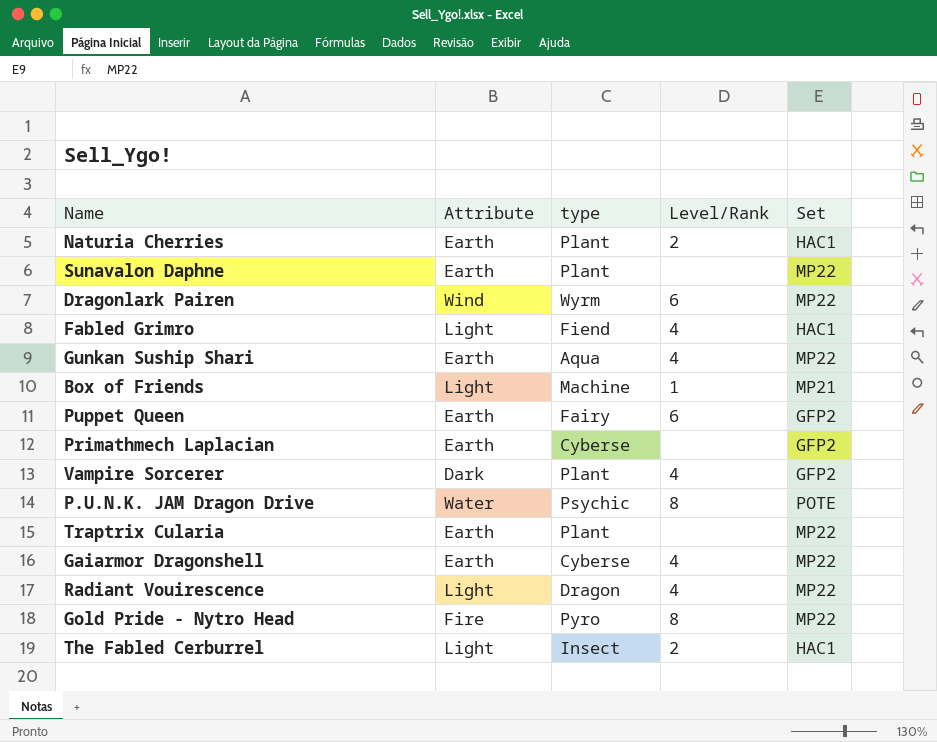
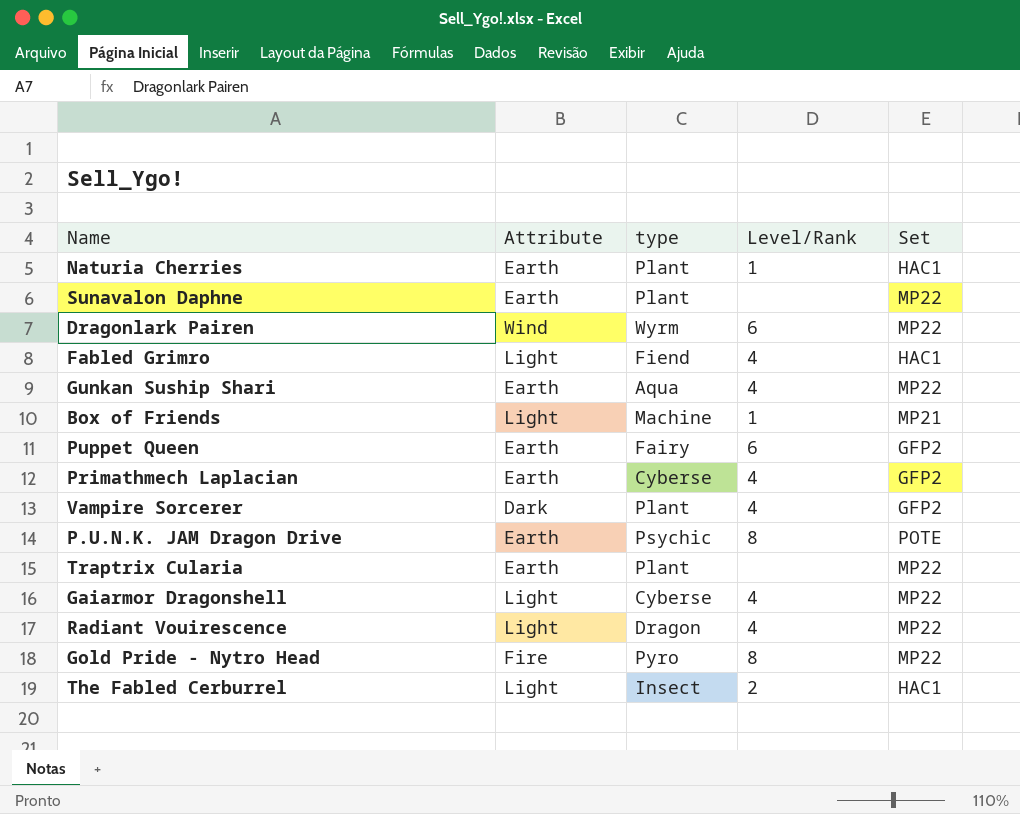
Naturia Cherries | Level/Rank: 2 -> 1
Primathmech Laplacian | Level/Rank: none -> 4
P.U.N.K. JAM Dragon Drive | Attribute: Water -> Earth
Gaiarmor Dragonshell | Attribute: Earth -> Light

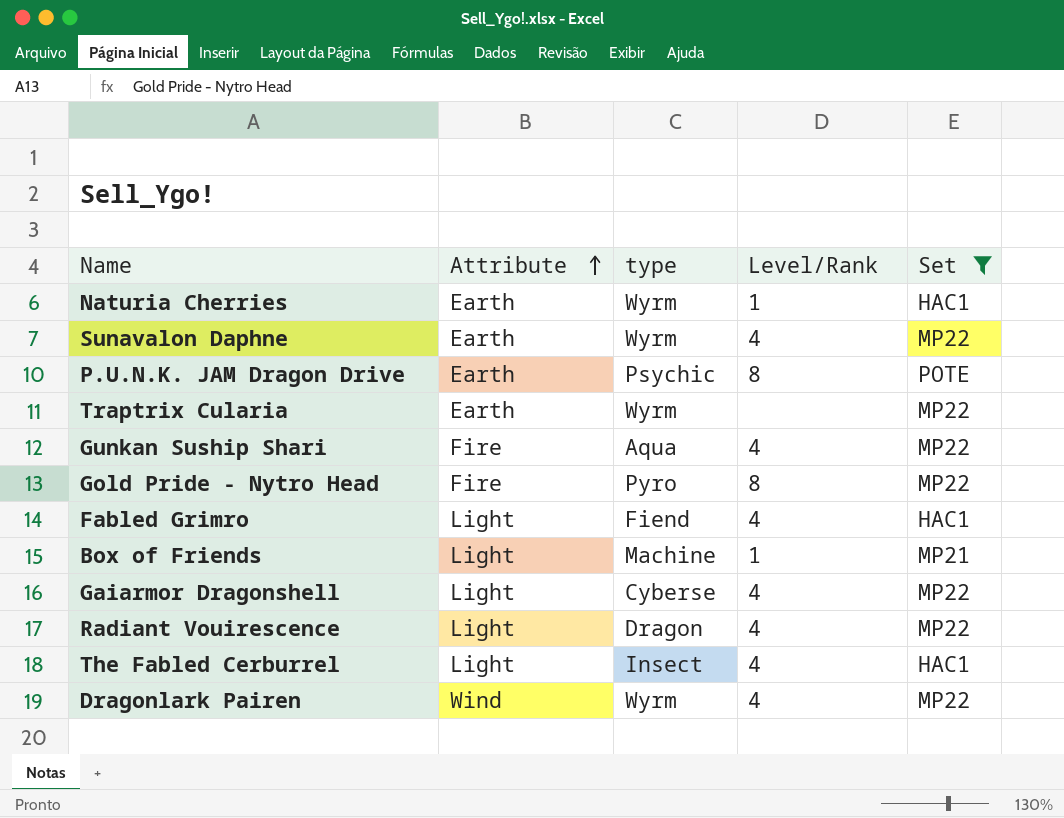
filter: none -> Set != GFP2
row order: none -> Attribute ascending
Naturia Cherries | type: Plant -> Wyrm
Sunavalon Daphne | type: Plant -> Wyrm
Sunavalon Daphne | Level/Rank: none -> 4
Traptrix Cularia | type: Plant -> Wyrm
Gunkan Suship Shari | Attribute: Earth -> Fire
The Fabled Cerburrel | Level/Rank: 2 -> 4
Dragonlark Pairen | Level/Rank: 6 -> 4

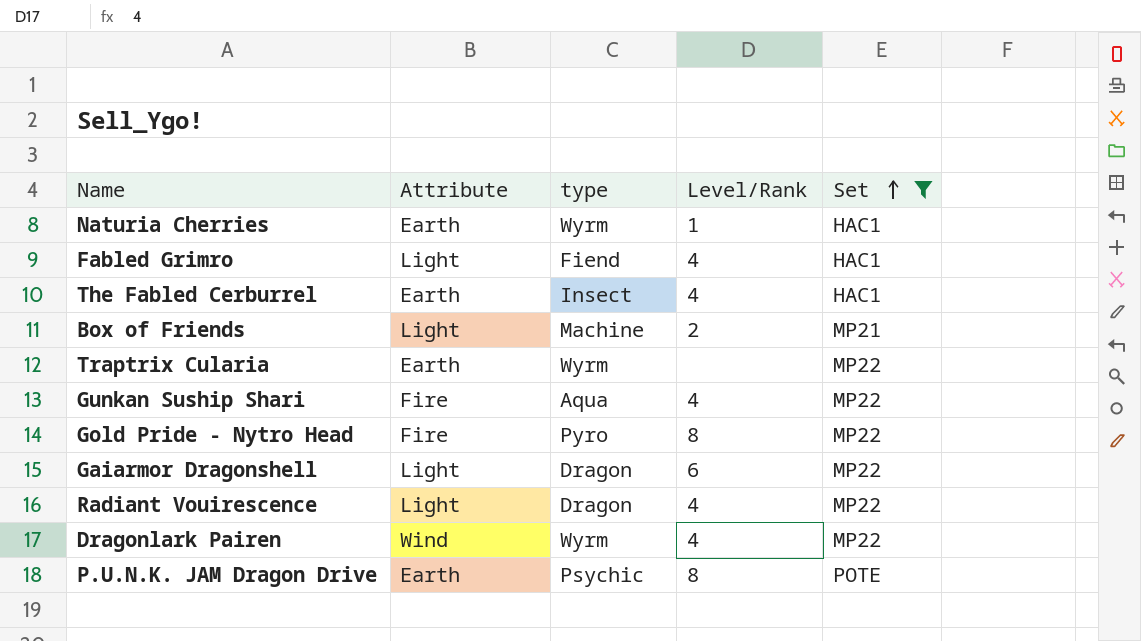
row order: Attribute ascending -> Set ascending
row Sunavalon Daphne: Earth | Wyrm | 4 | MP22 -> none
The Fabled Cerburrel | Attribute: Light -> Earth
Box of Friends | Level/Rank: 1 -> 2
Gaiarmor Dragonshell | type: Cyberse -> Dragon
Gaiarmor Dragonshell | Level/Rank: 4 -> 6

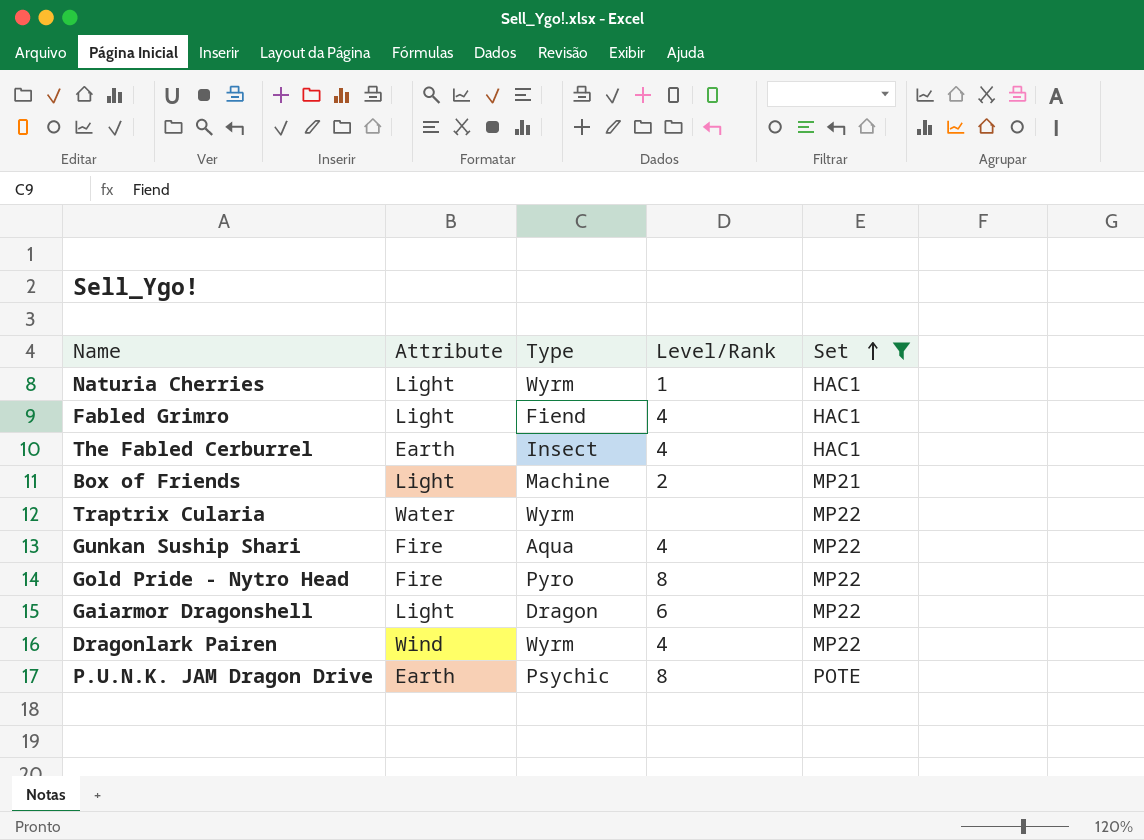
column name: type -> Type
row Radiant Vouirescence: Light | Dragon | 4 | MP22 -> none
Naturia Cherries | Attribute: Earth -> Light
Traptrix Cularia | Attribute: Earth -> Water

